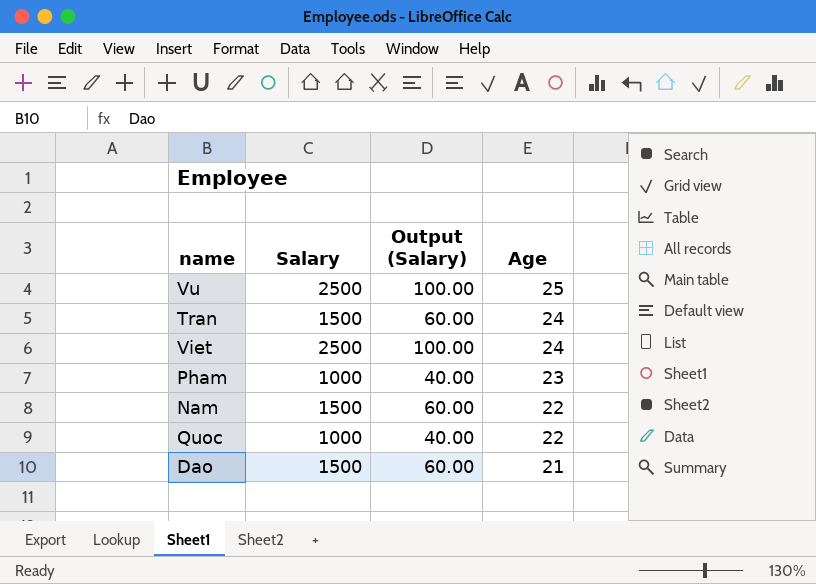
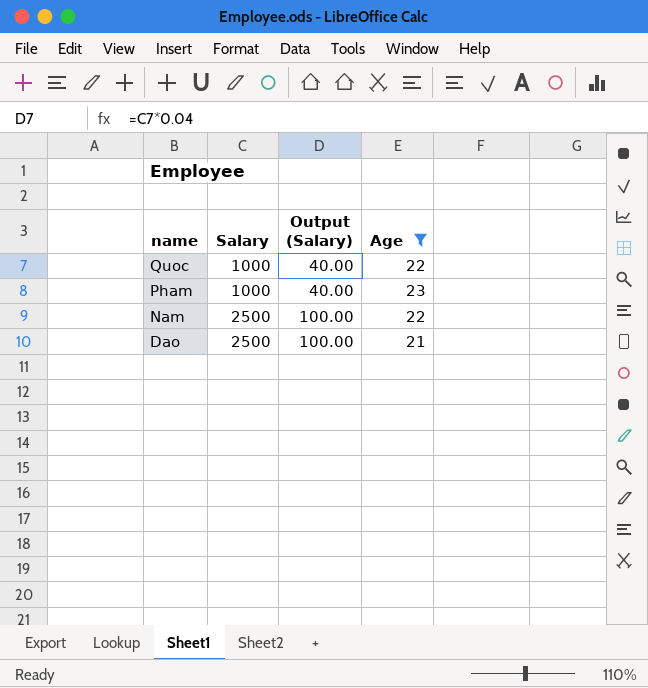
filter: none -> Age <= 23
row order: Age descending -> name descending
Nam | Salary: 1500 -> 2500
Nam | Output (Salary): 60.00 -> 100.00
Dao | Salary: 1500 -> 2500
Dao | Output (Salary): 60.00 -> 100.00

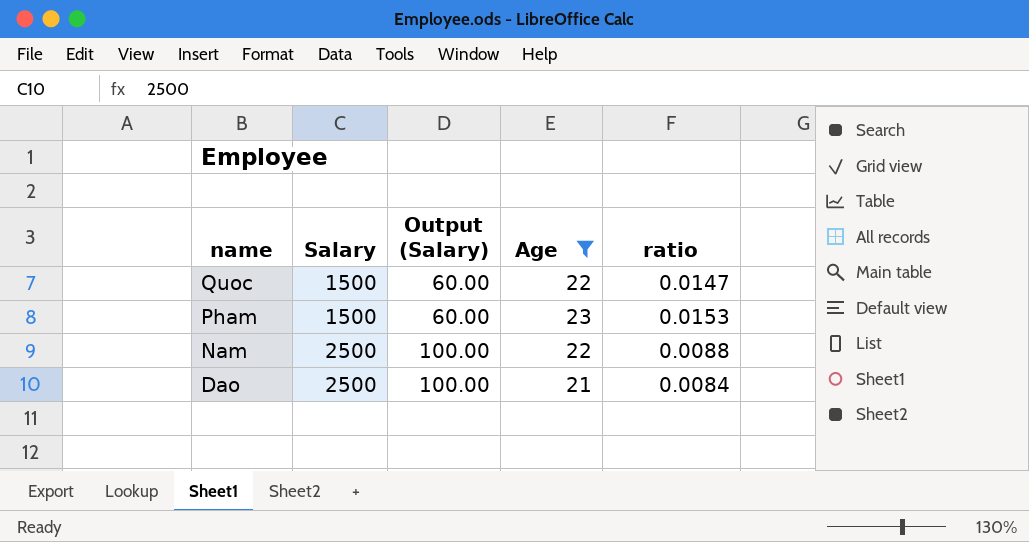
column ratio | formula: none -> [Age] / [Salary]
Quoc | Salary: 1000 -> 1500
Quoc | Output (Salary): 40.00 -> 60.00
Pham | Salary: 1000 -> 1500
Pham | Output (Salary): 40.00 -> 60.00

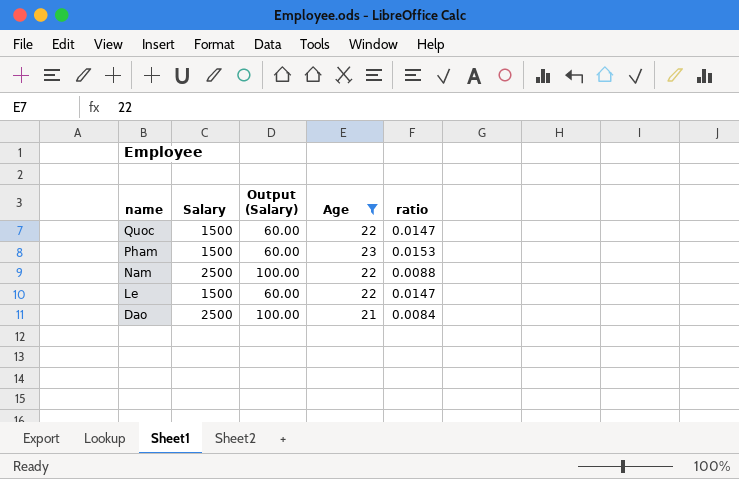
row Le: none -> 1500 | 60.00 | 22 | 0.0147

